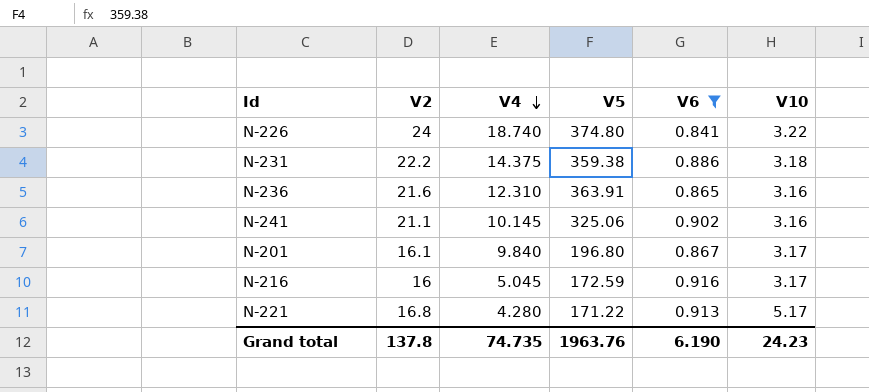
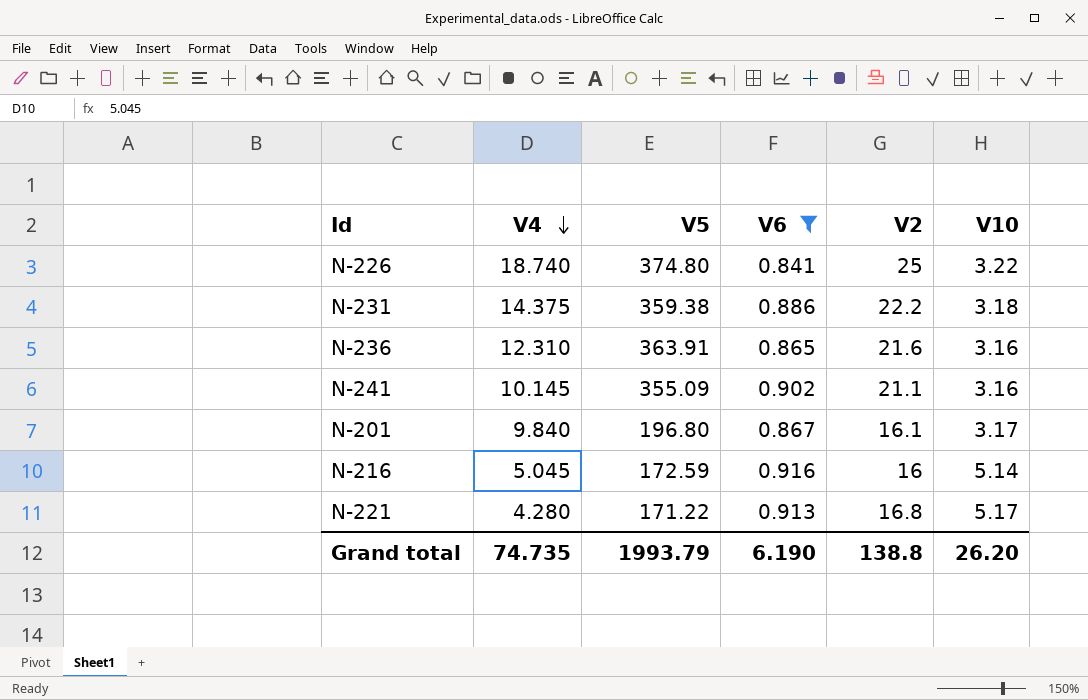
column V2 | position: 2 -> 5
N-226 | V2: 24 -> 25
N-241 | V5: 325.06 -> 355.09
N-216 | V10: 3.17 -> 5.14
Grand total | V5: 1963.76 -> 1993.79
Grand total | V2: 137.8 -> 138.8
Grand total | V10: 24.23 -> 26.20

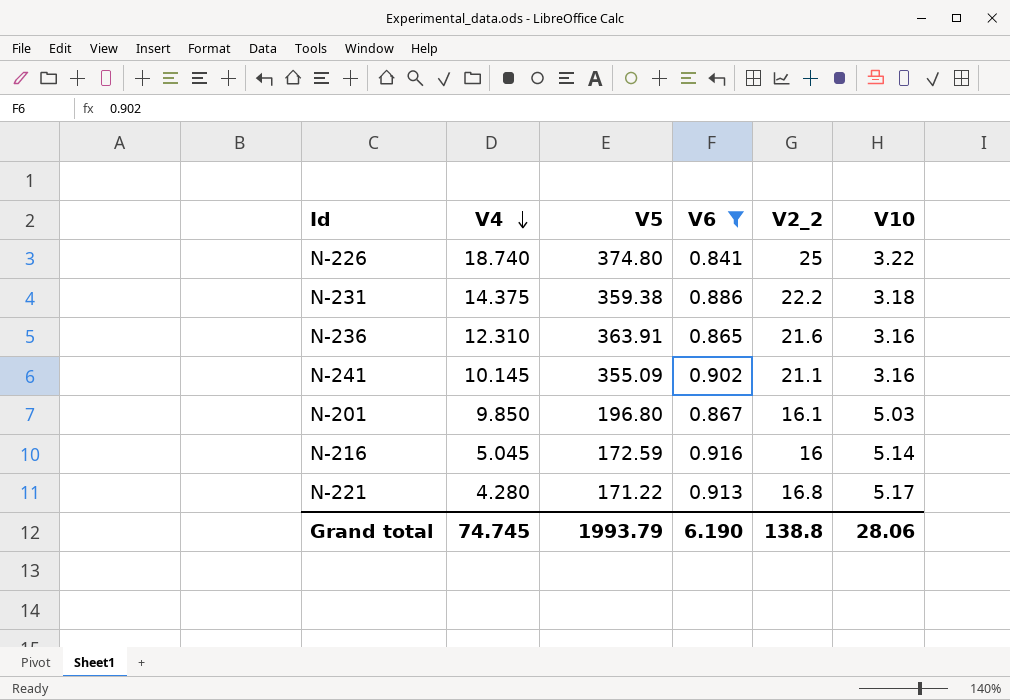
column name: V2 -> V2_2
N-201 | V4: 9.840 -> 9.850
N-201 | V10: 3.17 -> 5.03
Grand total | V4: 74.735 -> 74.745
Grand total | V10: 26.20 -> 28.06

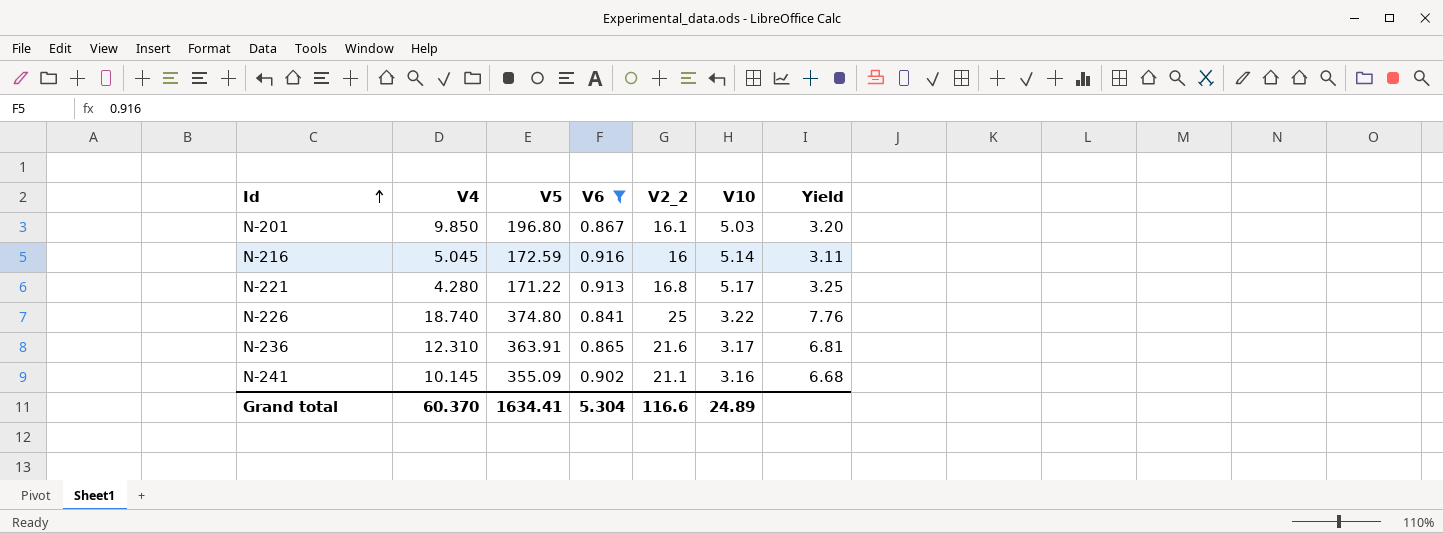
row order: V4 descending -> Id ascending
column Yield | formula: none -> [V2_2] / [V10]
row N-231: 14.375 | 359.38 | 0.886 | 22.2 | 3.18 -> none
N-236 | V10: 3.16 -> 3.17
Grand total | V4: 74.745 -> 60.370
Grand total | V5: 1993.79 -> 1634.41
Grand total | V6: 6.190 -> 5.304
Grand total | V2_2: 138.8 -> 116.6
Grand total | V10: 28.06 -> 24.89

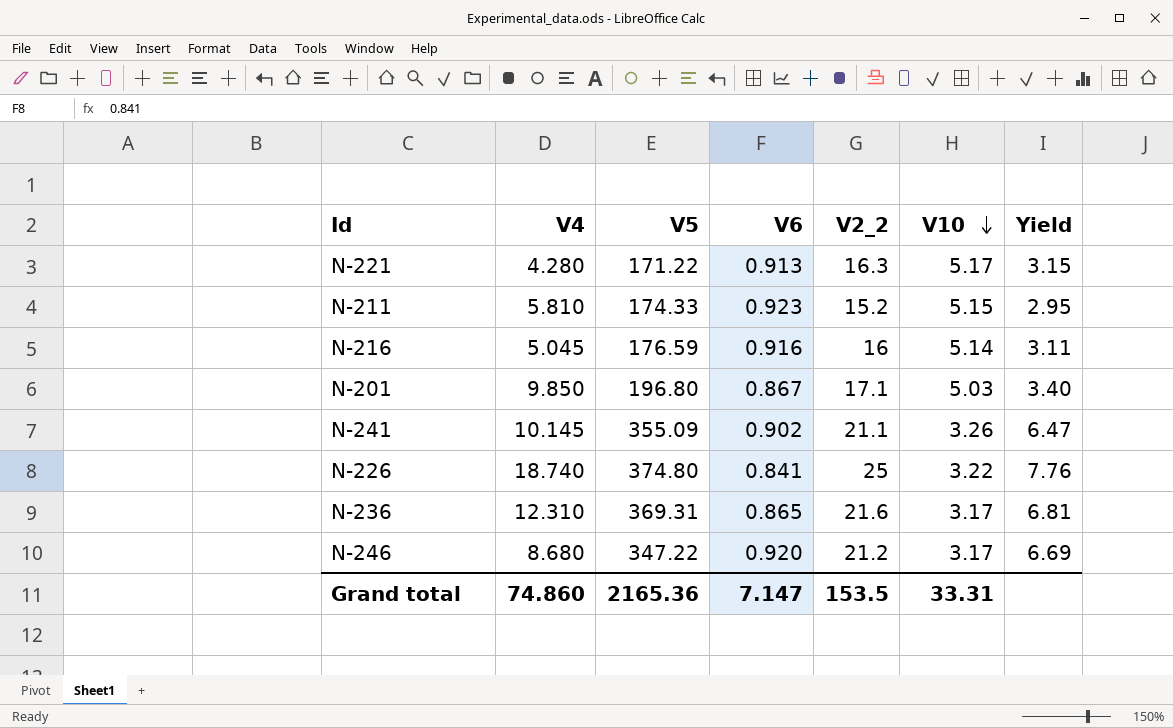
filter: V6 <= 0.916 -> none
row order: Id ascending -> V10 descending
N-221 | V2_2: 16.8 -> 16.3
N-221 | Yield: 3.25 -> 3.15
N-216 | V5: 172.59 -> 176.59
N-201 | V2_2: 16.1 -> 17.1
N-201 | Yield: 3.20 -> 3.40
N-241 | V10: 3.16 -> 3.26
N-241 | Yield: 6.68 -> 6.47
N-236 | V5: 363.91 -> 369.31
Grand total | V4: 60.370 -> 74.860
Grand total | V5: 1634.41 -> 2165.36
Grand total | V6: 5.304 -> 7.147
Grand total | V2_2: 116.6 -> 153.5
Grand total | V10: 24.89 -> 33.31

